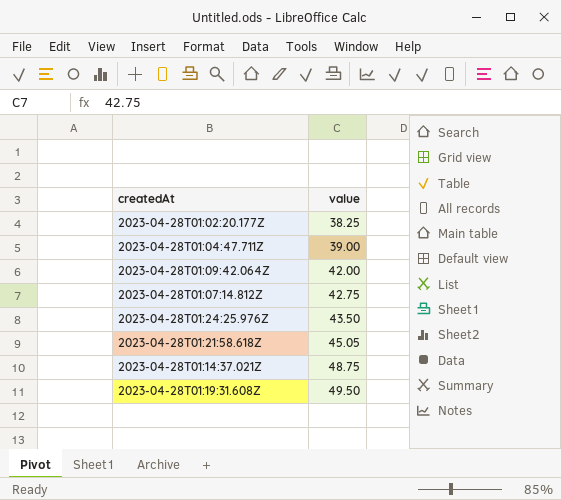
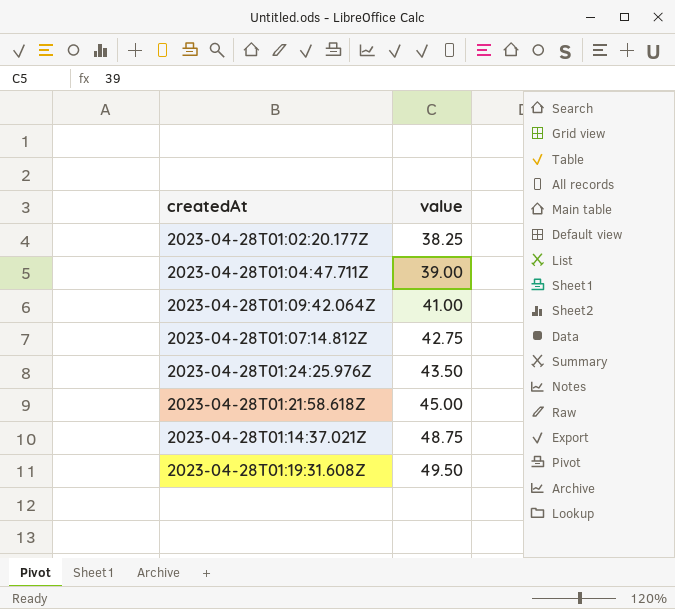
2023-04-28T01:09:42.064Z | value: 42.00 -> 41.00
2023-04-28T01:21:58.618Z | value: 45.05 -> 45.00

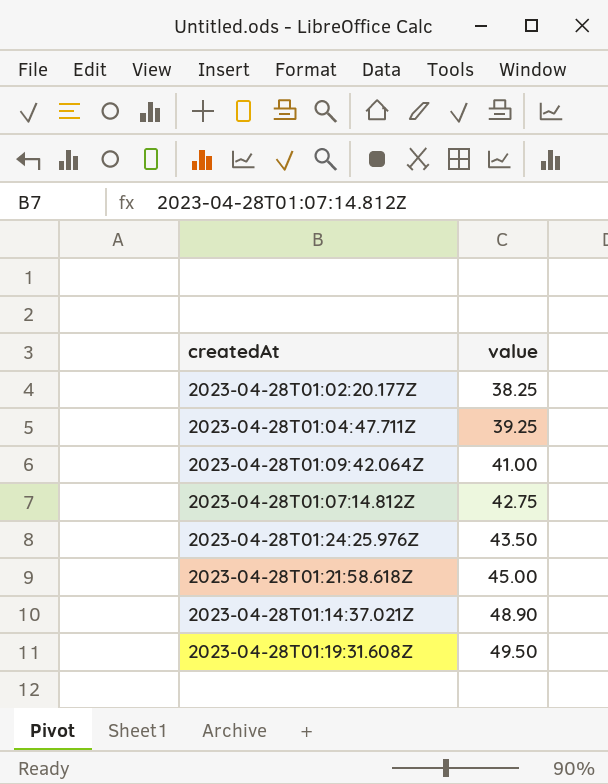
2023-04-28T01:04:47.711Z | value: 39.00 -> 39.25
2023-04-28T01:14:37.021Z | value: 48.75 -> 48.90

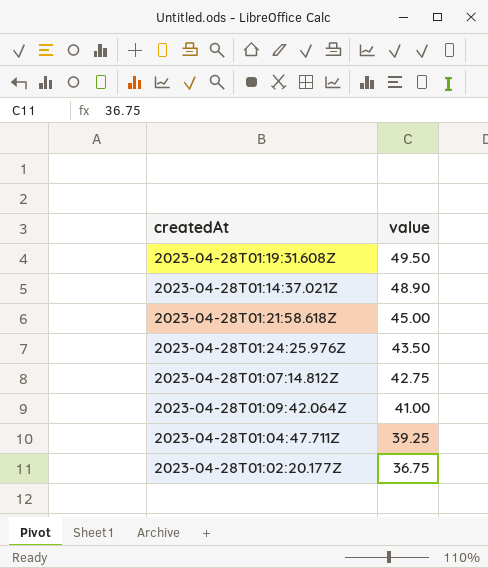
row order: value ascending -> value descending
2023-04-28T01:02:20.177Z | value: 38.25 -> 36.75

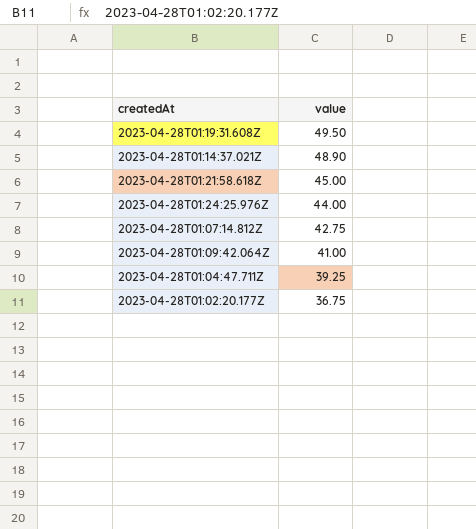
2023-04-28T01:24:25.976Z | value: 43.50 -> 44.00

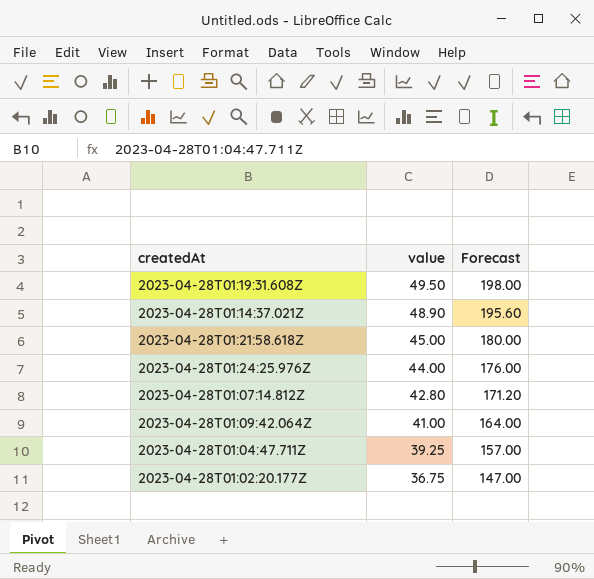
column Forecast | formula: none -> [value] * 4
2023-04-28T01:07:14.812Z | value: 42.75 -> 42.80

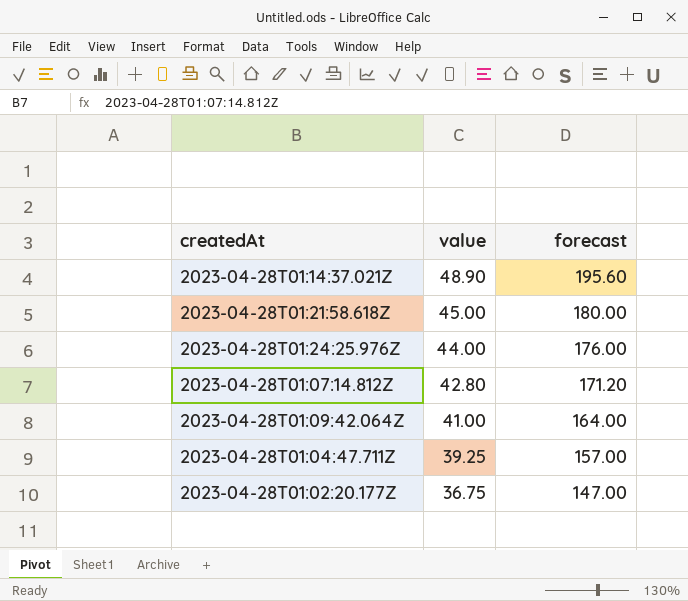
column name: Forecast -> forecast
row 2023-04-28T01:19:31.608Z: 49.50 | 198.00 -> none

